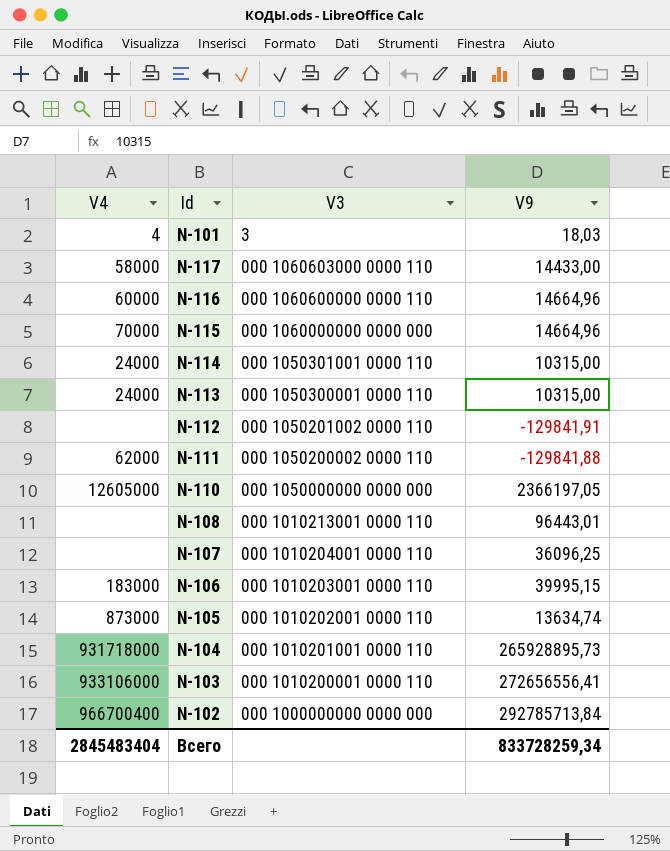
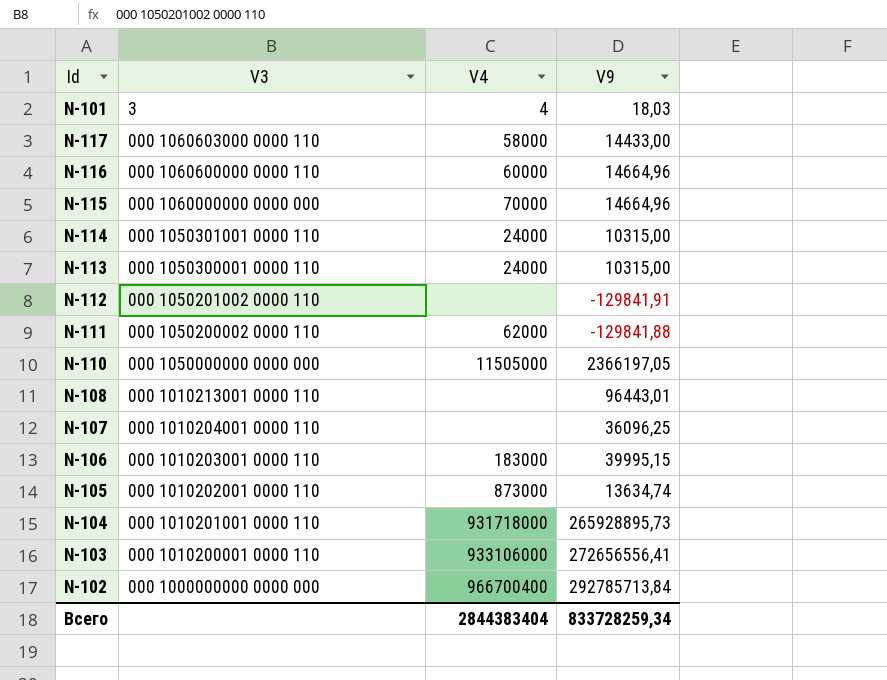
column V4 | position: 1 -> 3
N-110 | V4: 12605000 -> 11505000
Всего | V4: 2845483404 -> 2844383404

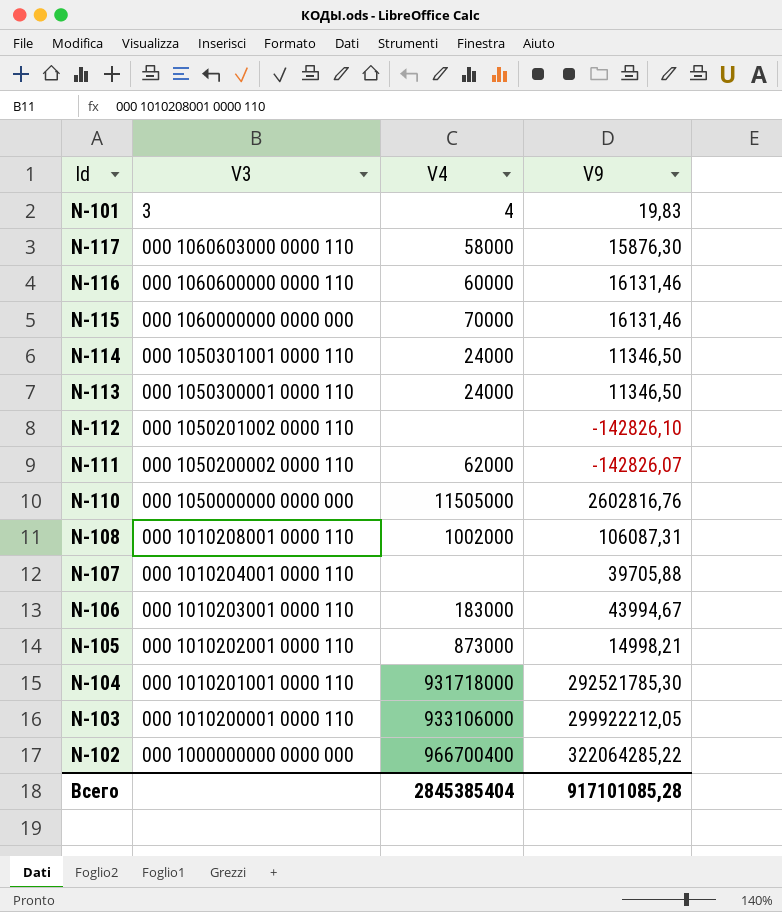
N-101 | V9: 18,03 -> 19,83
N-117 | V9: 14433,00 -> 15876,30
N-116 | V9: 14664,96 -> 16131,46
N-115 | V9: 14664,96 -> 16131,46
N-114 | V9: 10315,00 -> 11346,50
N-113 | V9: 10315,00 -> 11346,50
N-112 | V9: -129841,91 -> -142826,10
N-111 | V9: -129841,88 -> -142826,07
N-110 | V9: 2366197,05 -> 2602816,76
N-108 | V3: 000 1010213001 0000 110 -> 000 1010208001 0000 110
N-108 | V4: none -> 1002000
N-108 | V9: 96443,01 -> 106087,31
N-107 | V9: 36096,25 -> 39705,88
N-106 | V9: 39995,15 -> 43994,67
N-105 | V9: 13634,74 -> 14998,21
N-104 | V9: 265928895,73 -> 292521785,30
N-103 | V9: 272656556,41 -> 299922212,05
N-102 | V9: 292785713,84 -> 322064285,22
Всего | V4: 2844383404 -> 2845385404
Всего | V9: 833728259,34 -> 917101085,28

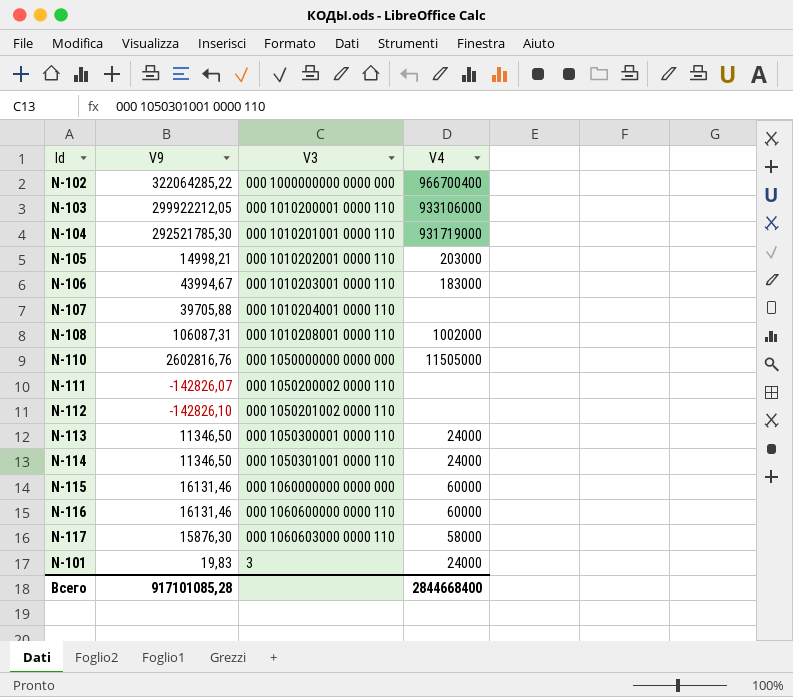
row order: V3 descending -> V3 ascending
column V9 | position: 4 -> 2
N-104 | V4: 931718000 -> 931719000
N-105 | V4: 873000 -> 203000
N-111 | V4: 62000 -> none
N-115 | V4: 70000 -> 60000
N-101 | V4: 4 -> 24000
Всего | V4: 2845385404 -> 2844668400

